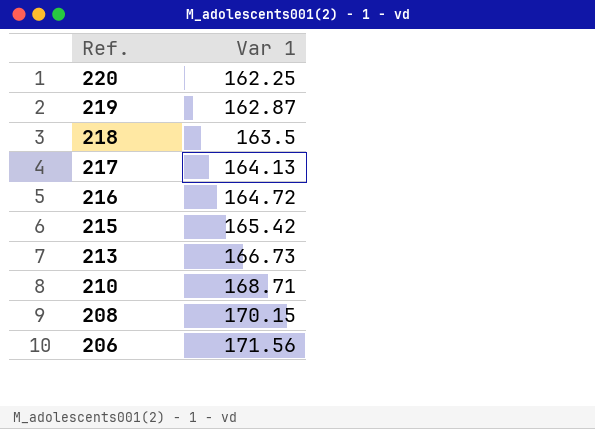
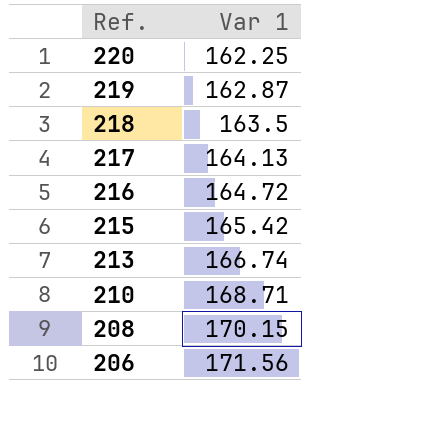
213 | Var 1: 166.73 -> 166.74

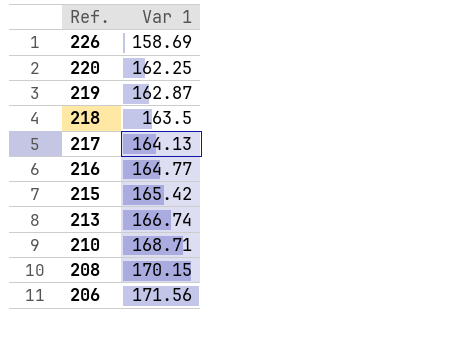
row 226: none -> 158.69
216 | Var 1: 164.72 -> 164.77

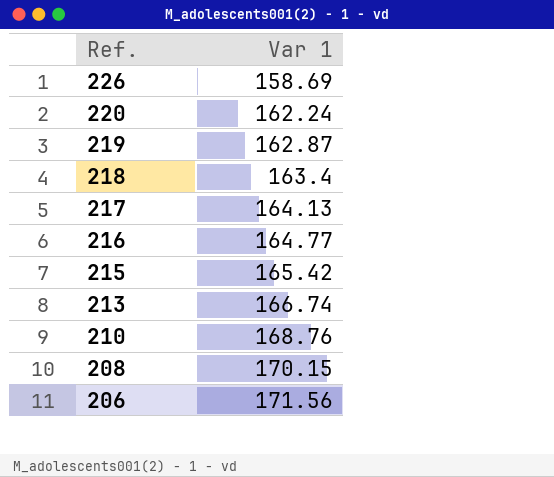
220 | Var 1: 162.25 -> 162.24
218 | Var 1: 163.5 -> 163.4
210 | Var 1: 168.71 -> 168.76

